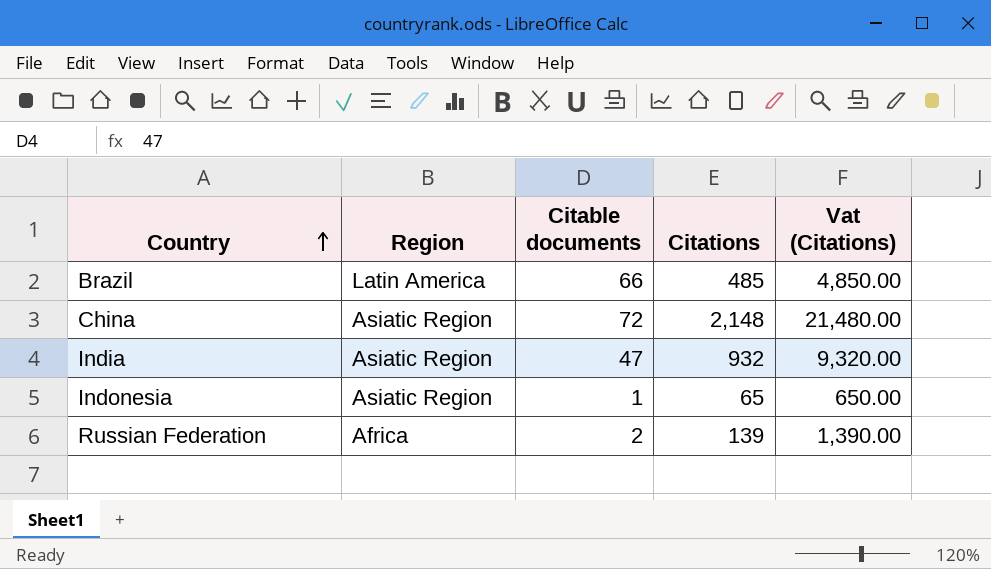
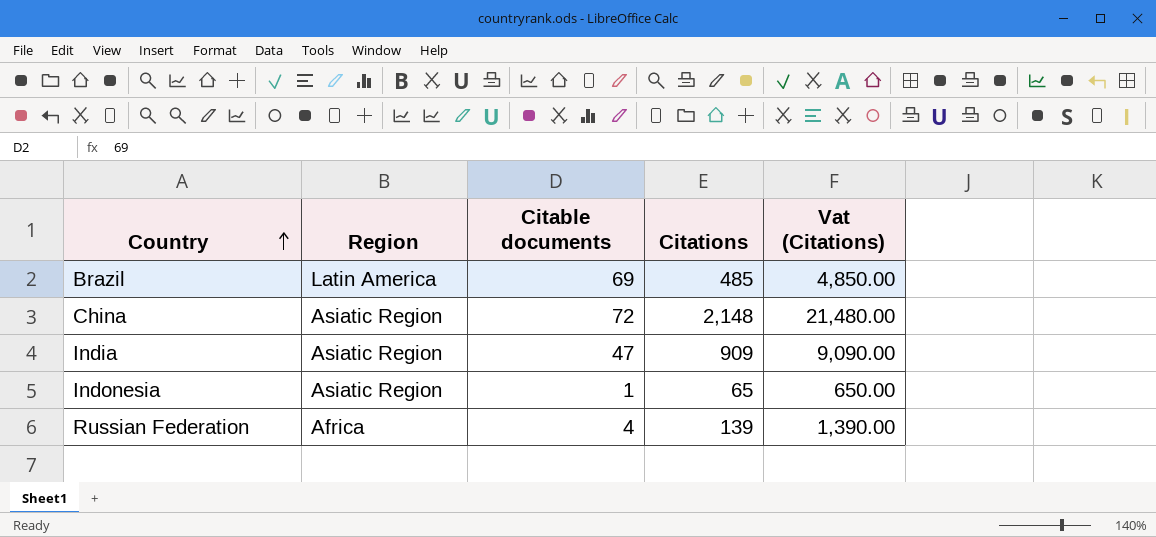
Brazil | Citable documents: 66 -> 69
India | Citations: 932 -> 909
India | Vat (Citations): 9,320.00 -> 9,090.00
Russian Federation | Citable documents: 2 -> 4

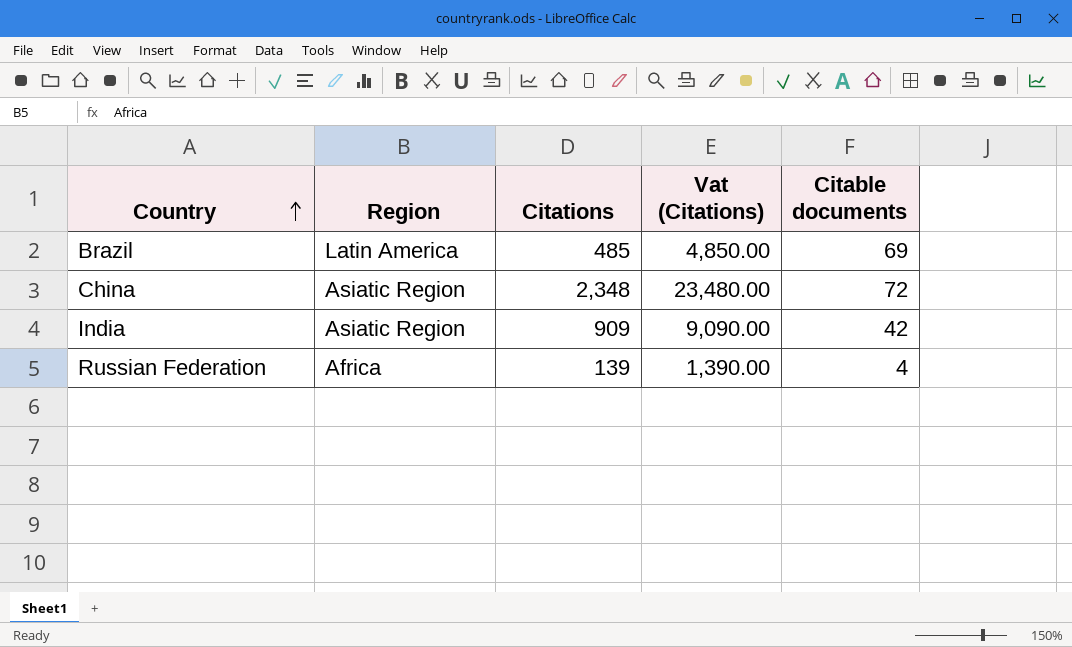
column Citable documents | position: 3 -> 5
row Indonesia: Asiatic Region | 1 | 65 | 650.00 -> none
China | Citations: 2,148 -> 2,348
China | Vat (Citations): 21,480.00 -> 23,480.00
India | Citable documents: 47 -> 42

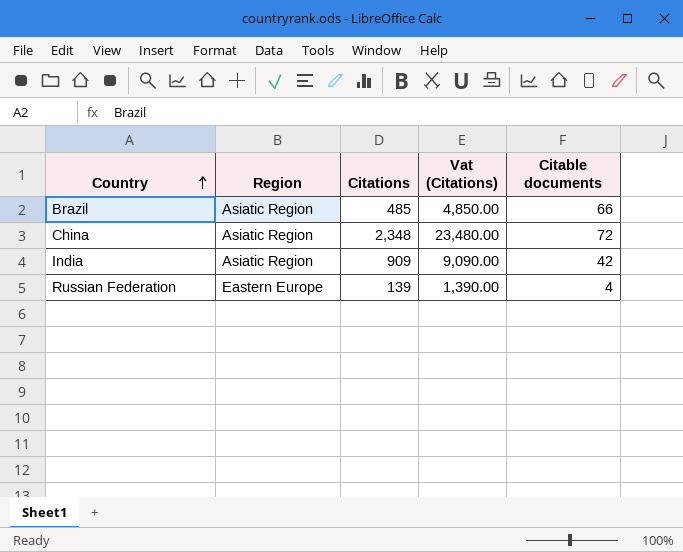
Brazil | Region: Latin America -> Asiatic Region
Brazil | Citable documents: 69 -> 66
Russian Federation | Region: Africa -> Eastern Europe

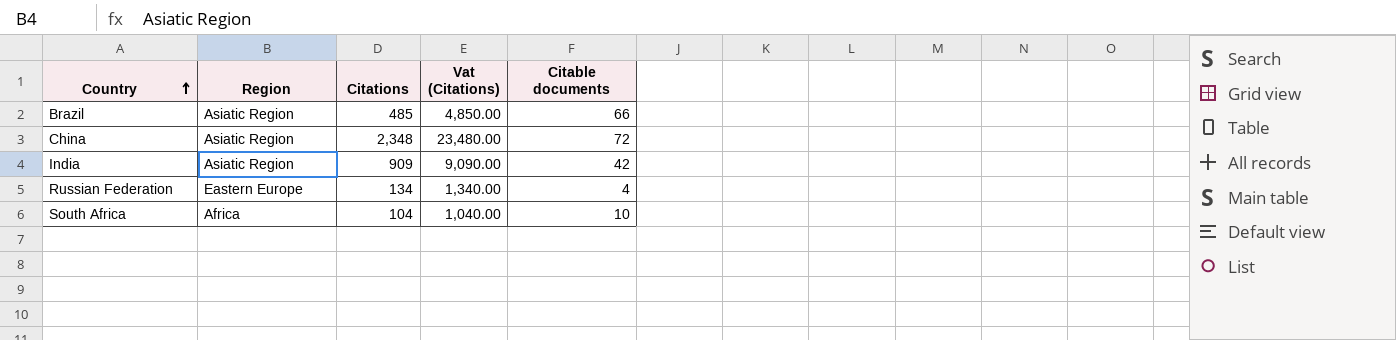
Russian Federation | Citations: 139 -> 134
Russian Federation | Vat (Citations): 1,390.00 -> 1,340.00
row South Africa: none -> Africa | 104 | 1,040.00 | 10

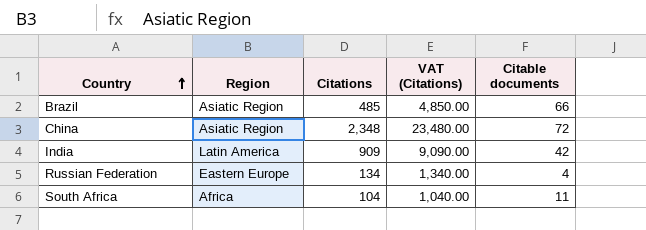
column name: Vat (Citations) -> VAT (Citations)
India | Region: Asiatic Region -> Latin America
South Africa | Citable documents: 10 -> 11

